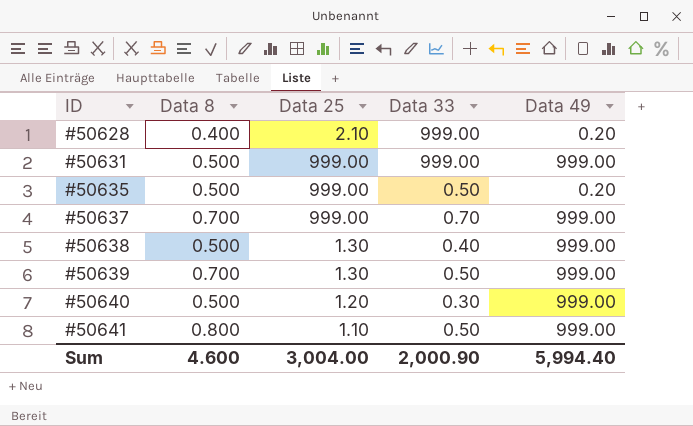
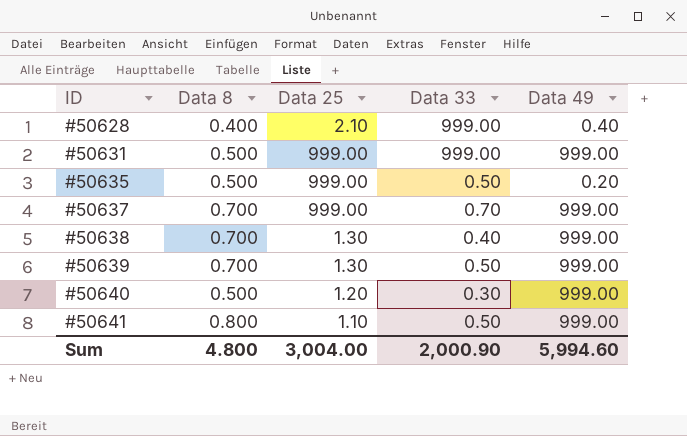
#50628 | Data 49: 0.20 -> 0.40
#50638 | Data 8: 0.500 -> 0.700
Sum | Data 8: 4.600 -> 4.800
Sum | Data 49: 5,994.40 -> 5,994.60

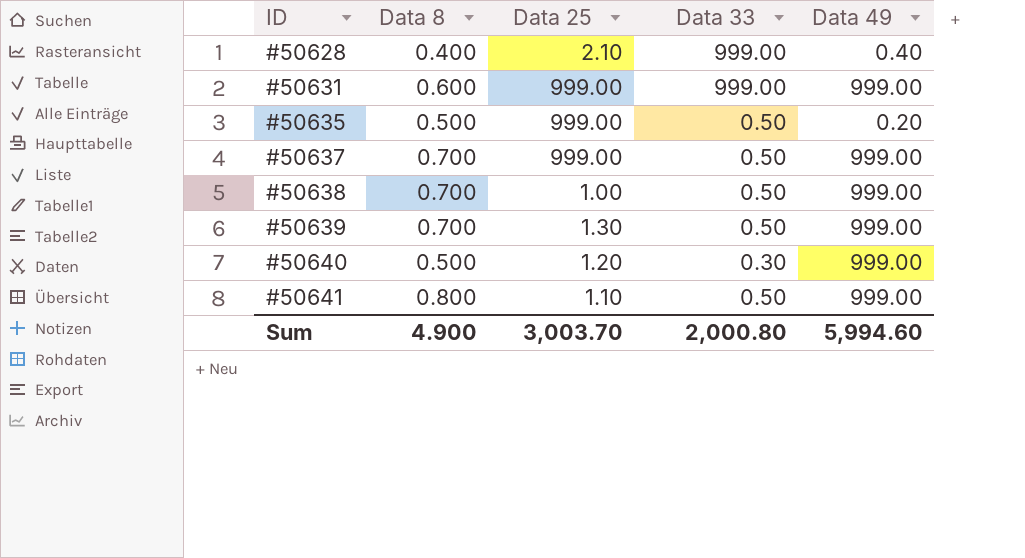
#50631 | Data 8: 0.500 -> 0.600
#50637 | Data 33: 0.70 -> 0.50
#50638 | Data 25: 1.30 -> 1.00
#50638 | Data 33: 0.40 -> 0.50
Sum | Data 8: 4.800 -> 4.900
Sum | Data 25: 3,004.00 -> 3,003.70
Sum | Data 33: 2,000.90 -> 2,000.80

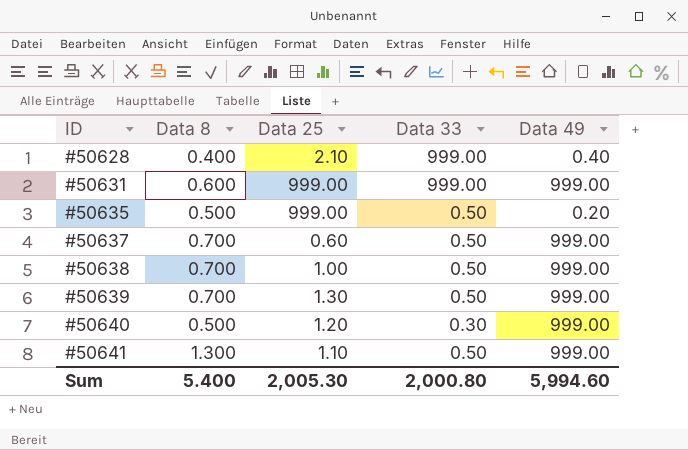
#50637 | Data 25: 999.00 -> 0.60
#50641 | Data 8: 0.800 -> 1.300
Sum | Data 8: 4.900 -> 5.400
Sum | Data 25: 3,003.70 -> 2,005.30

